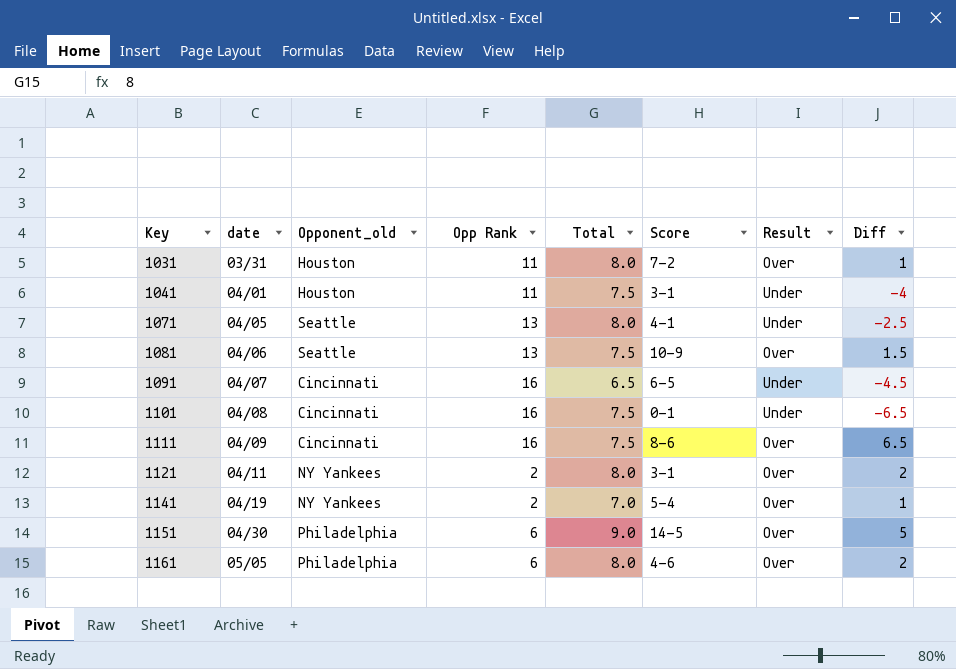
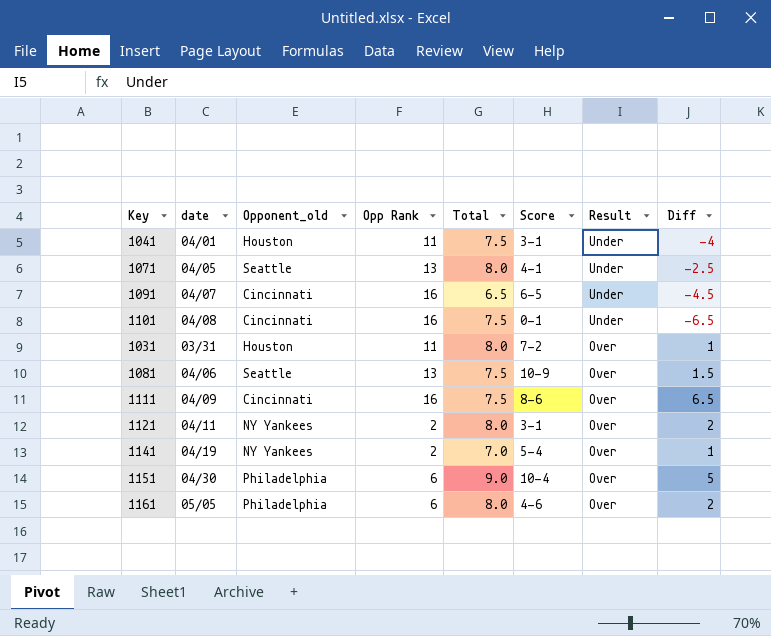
row order: Key ascending -> Result descending
1151 | Score: 14-5 -> 10-4

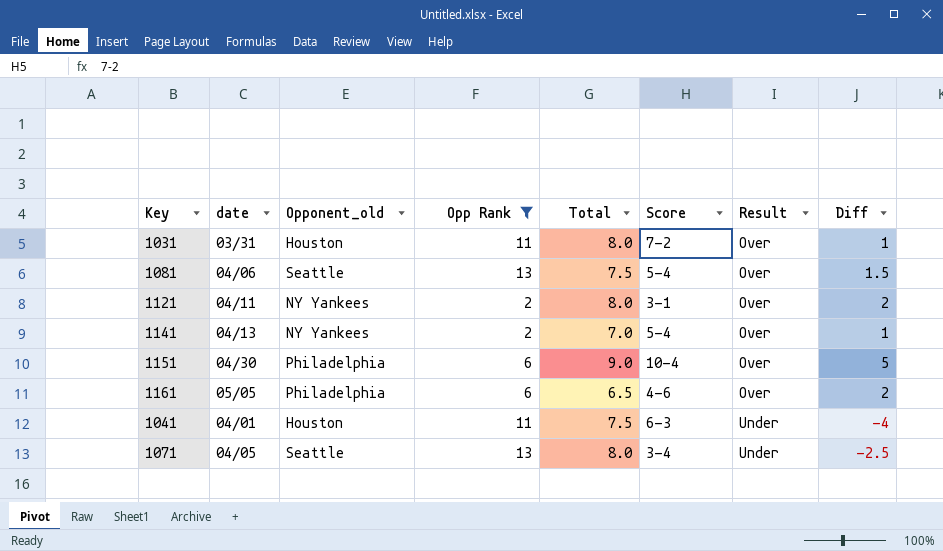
filter: none -> Opp Rank != 16
row order: Result descending -> Result ascending
1081 | Score: 10-9 -> 5-4
1141 | date: 04/19 -> 04/13
1161 | Total: 8.0 -> 6.5
1041 | Score: 3-1 -> 6-3
1071 | Score: 4-1 -> 3-4

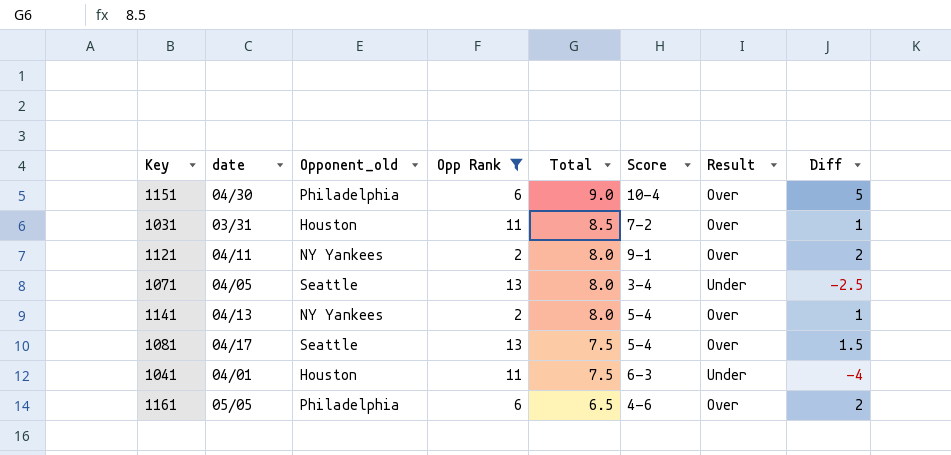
row order: Result ascending -> Total descending
1031 | Total: 8.0 -> 8.5
1121 | Score: 3-1 -> 9-1
1141 | Total: 7.0 -> 8.0
1081 | date: 04/06 -> 04/17

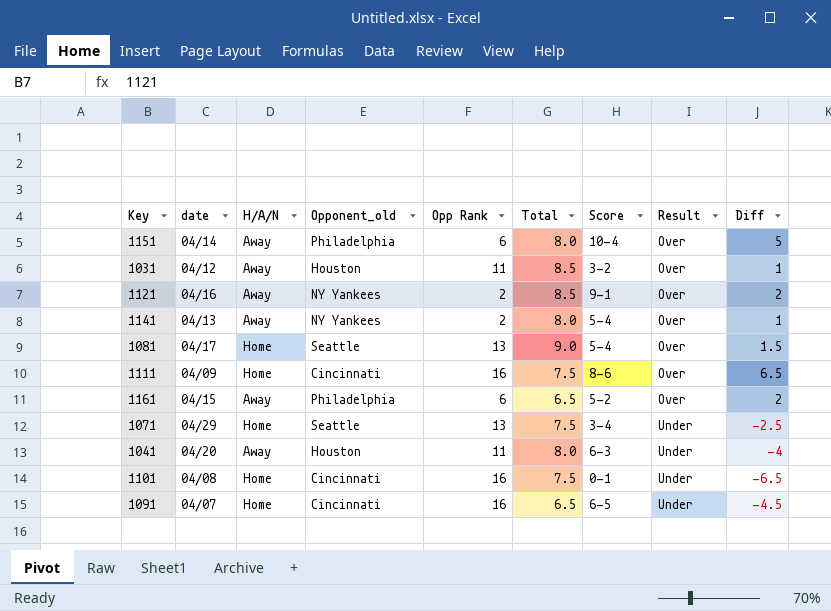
filter: Opp Rank != 16 -> none
row order: Total descending -> Result ascending
column H/A/N | position: none -> 3
1151 | date: 04/30 -> 04/14
1151 | Total: 9.0 -> 8.0
1031 | date: 03/31 -> 04/12
1031 | Score: 7-2 -> 3-2
1121 | date: 04/11 -> 04/16
1121 | Total: 8.0 -> 8.5
1081 | Total: 7.5 -> 9.0
1161 | date: 05/05 -> 04/15
1161 | Score: 4-6 -> 5-2
1071 | date: 04/05 -> 04/29
1071 | Total: 8.0 -> 7.5
1041 | date: 04/01 -> 04/20
1041 | Total: 7.5 -> 8.0

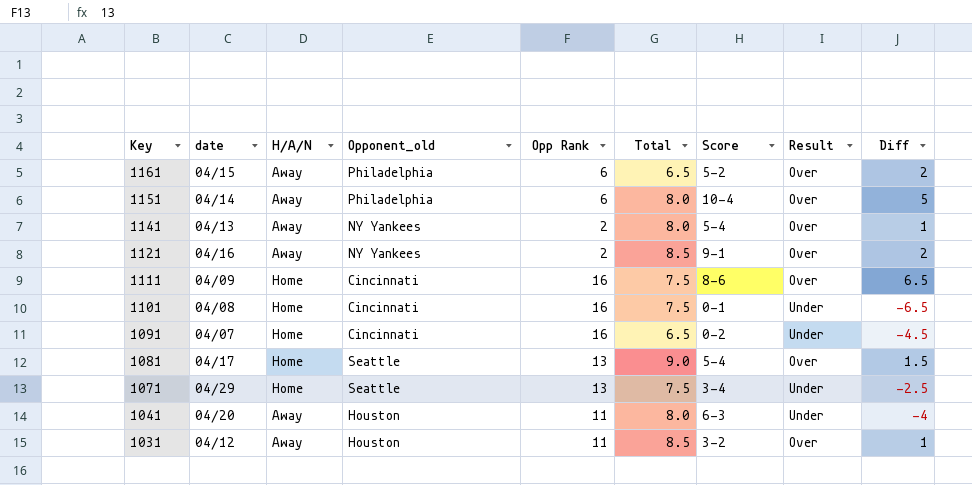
row order: Result ascending -> Key descending
1091 | Score: 6-5 -> 0-2

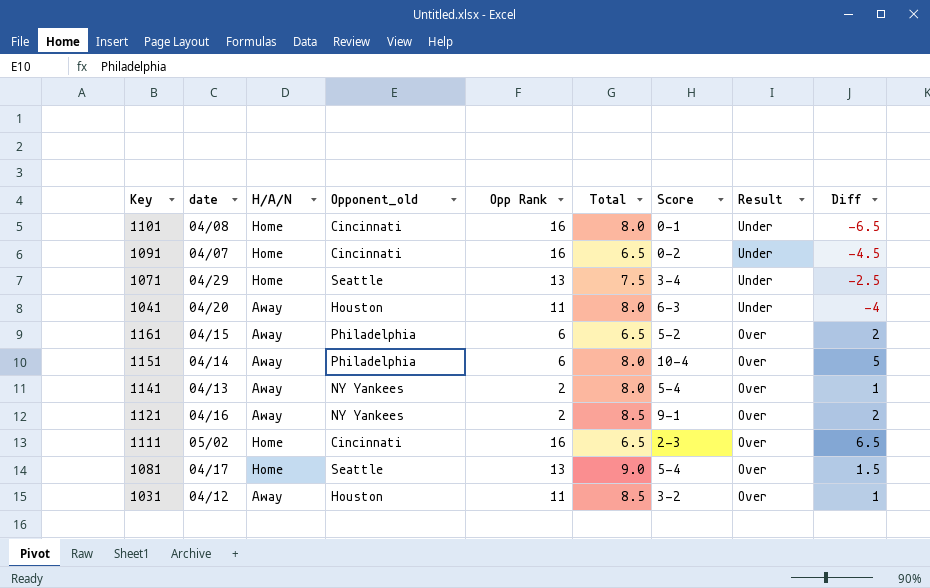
row order: Key descending -> Result descending
1101 | Total: 7.5 -> 8.0
1111 | date: 04/09 -> 05/02
1111 | Total: 7.5 -> 6.5
1111 | Score: 8-6 -> 2-3

